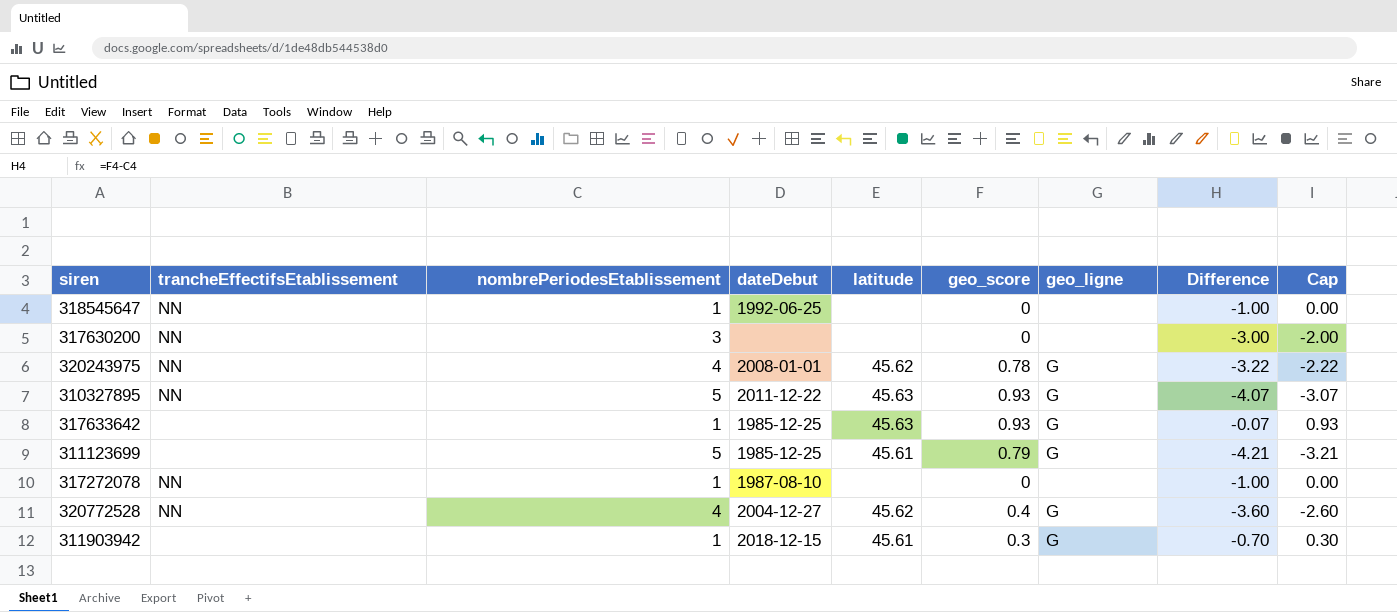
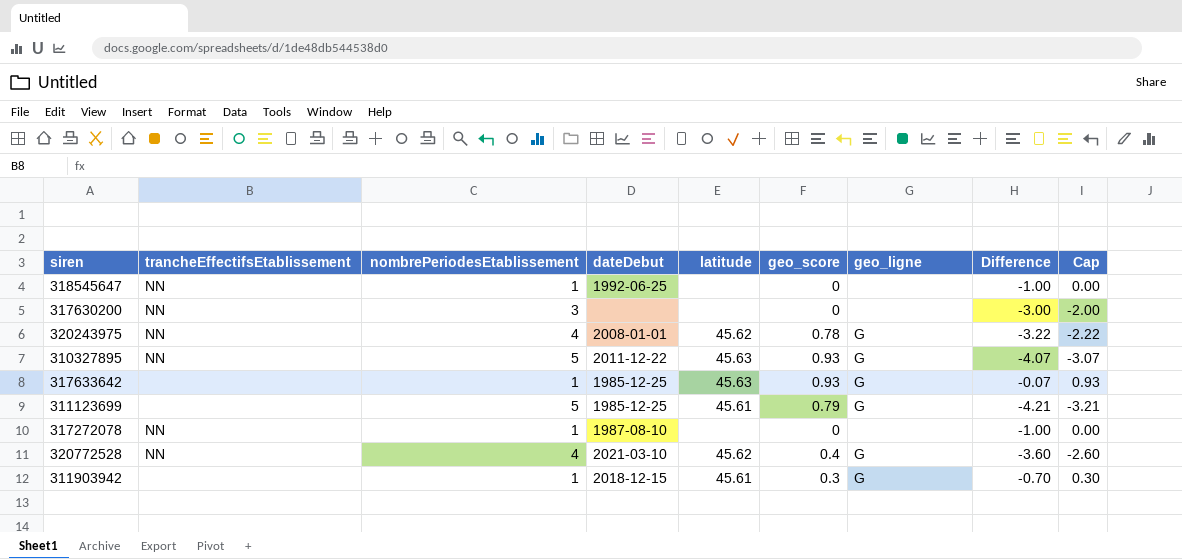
320772528 | dateDebut: 2004-12-27 -> 2021-03-10

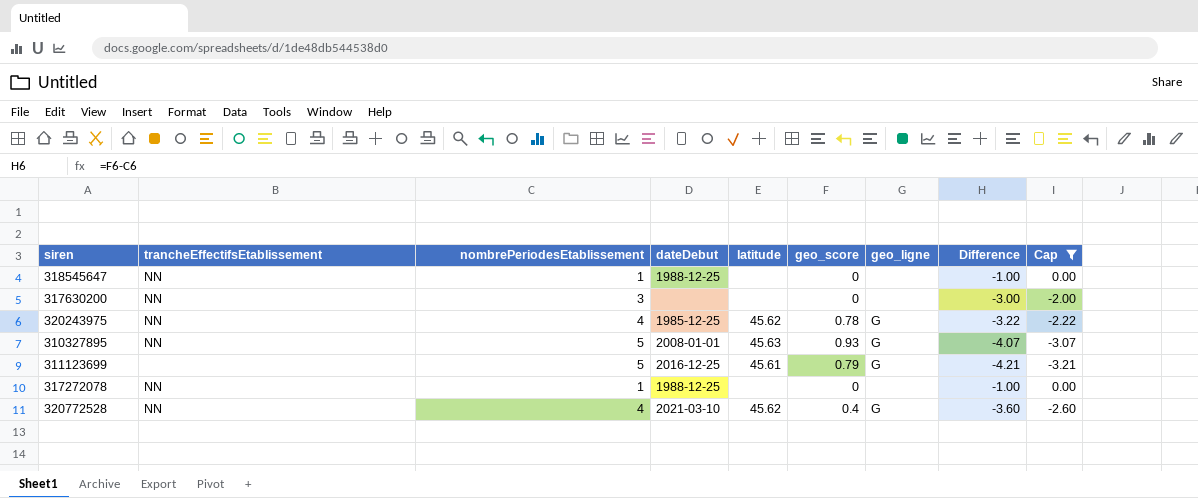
filter: none -> Cap <= 0.00
318545647 | dateDebut: 1992-06-25 -> 1988-12-25
320243975 | dateDebut: 2008-01-01 -> 1985-12-25
310327895 | dateDebut: 2011-12-22 -> 2008-01-01
311123699 | dateDebut: 1985-12-25 -> 2016-12-25
317272078 | dateDebut: 1987-08-10 -> 1988-12-25

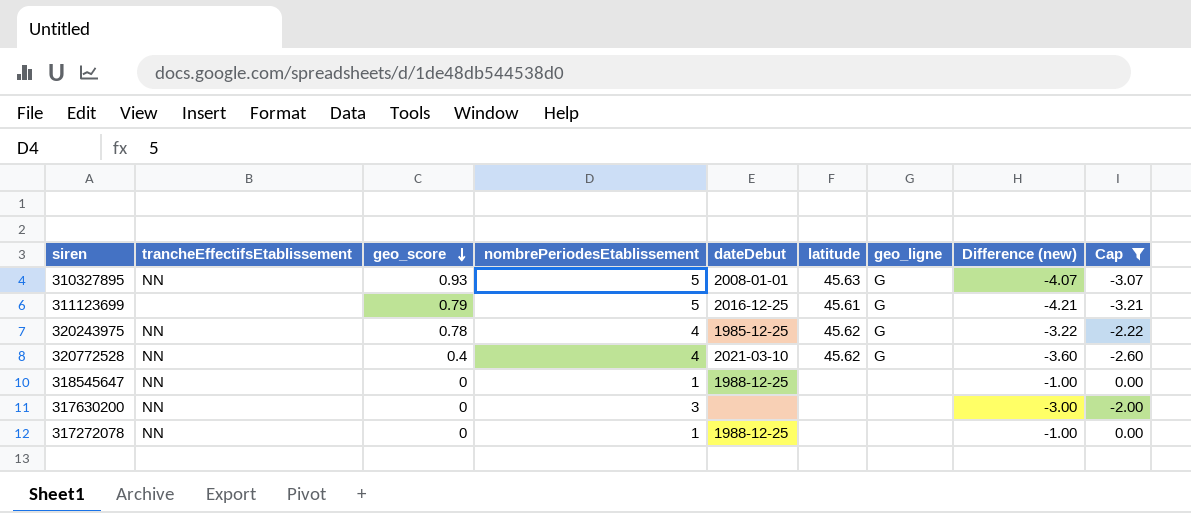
row order: none -> geo_score descending
column geo_score | position: 6 -> 3
column name: Difference -> Difference (new)

